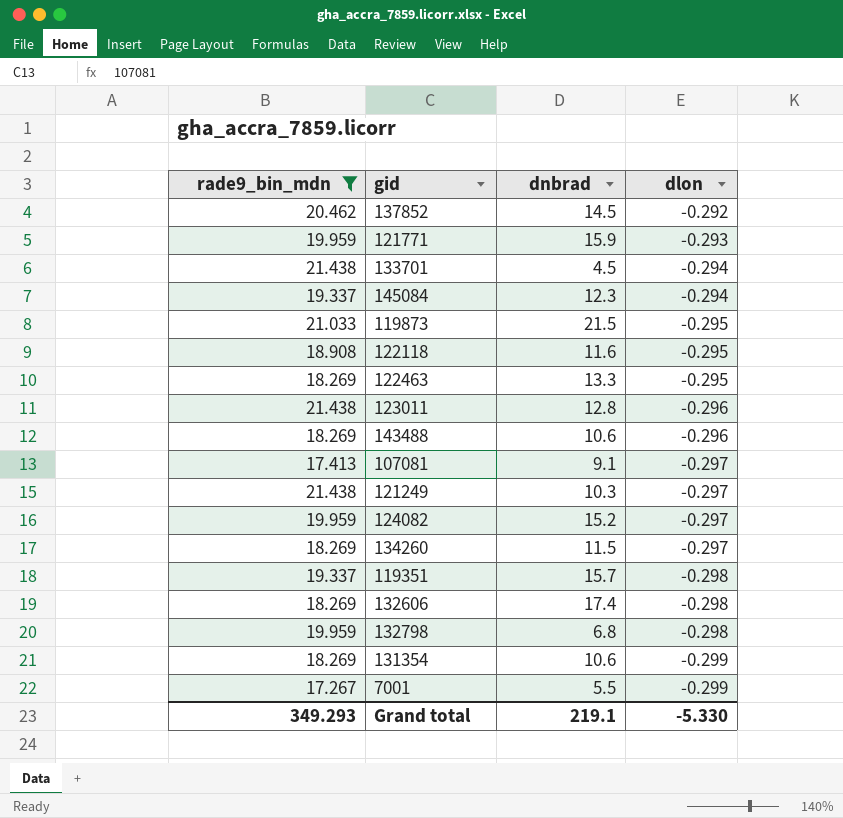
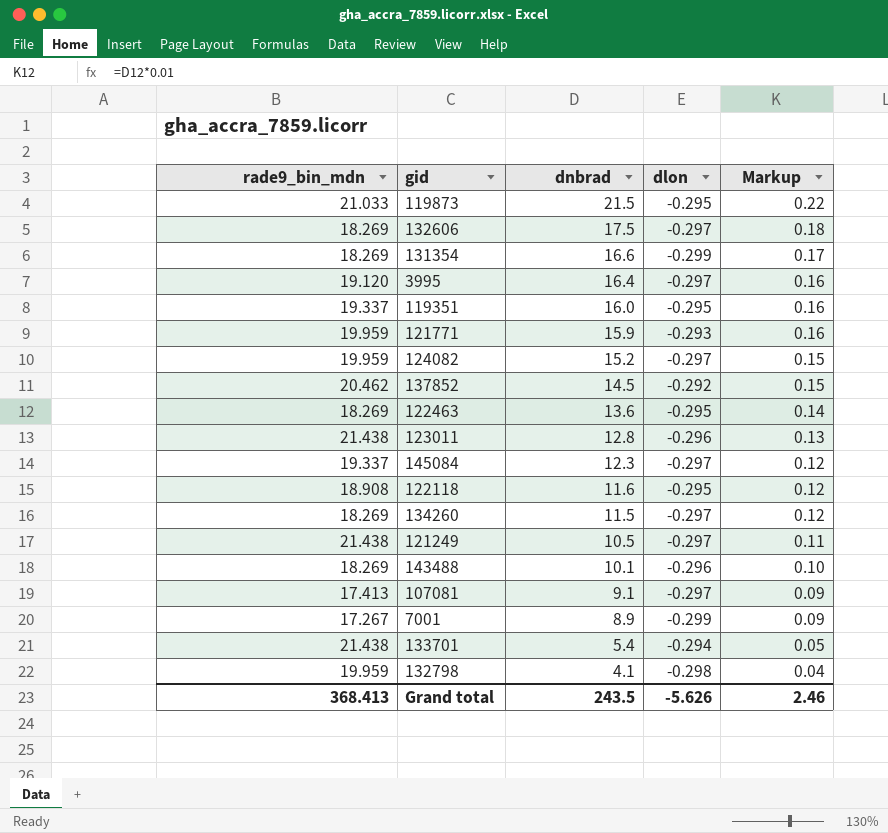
filter: rade9_bin_mdn != 19.120 -> none
row order: dlon descending -> dnbrad descending
column Markup | formula: none -> [dnbrad] * 0.01
132606 | dnbrad: 17.4 -> 17.5
132606 | dlon: -0.298 -> -0.297
131354 | dnbrad: 10.6 -> 16.6
119351 | dnbrad: 15.7 -> 16.0
119351 | dlon: -0.298 -> -0.295
122463 | dnbrad: 13.3 -> 13.6
145084 | dlon: -0.294 -> -0.297
121249 | dnbrad: 10.3 -> 10.5
143488 | dnbrad: 10.6 -> 10.1
7001 | dnbrad: 5.5 -> 8.9
133701 | dnbrad: 4.5 -> 5.4
132798 | dnbrad: 6.8 -> 4.1
Grand total | rade9_bin_mdn: 349.293 -> 368.413
Grand total | dnbrad: 219.1 -> 243.5
Grand total | dlon: -5.330 -> -5.626

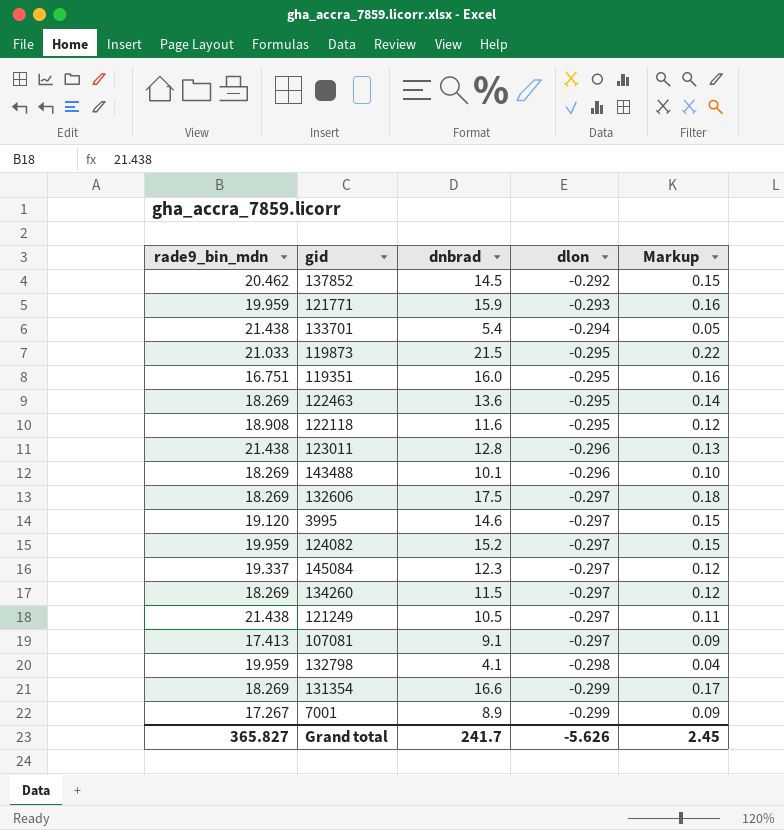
row order: dnbrad descending -> dlon descending
119351 | rade9_bin_mdn: 19.337 -> 16.751
3995 | dnbrad: 16.4 -> 14.6
3995 | Markup: 0.16 -> 0.15
Grand total | rade9_bin_mdn: 368.413 -> 365.827
Grand total | dnbrad: 243.5 -> 241.7
Grand total | Markup: 2.46 -> 2.45

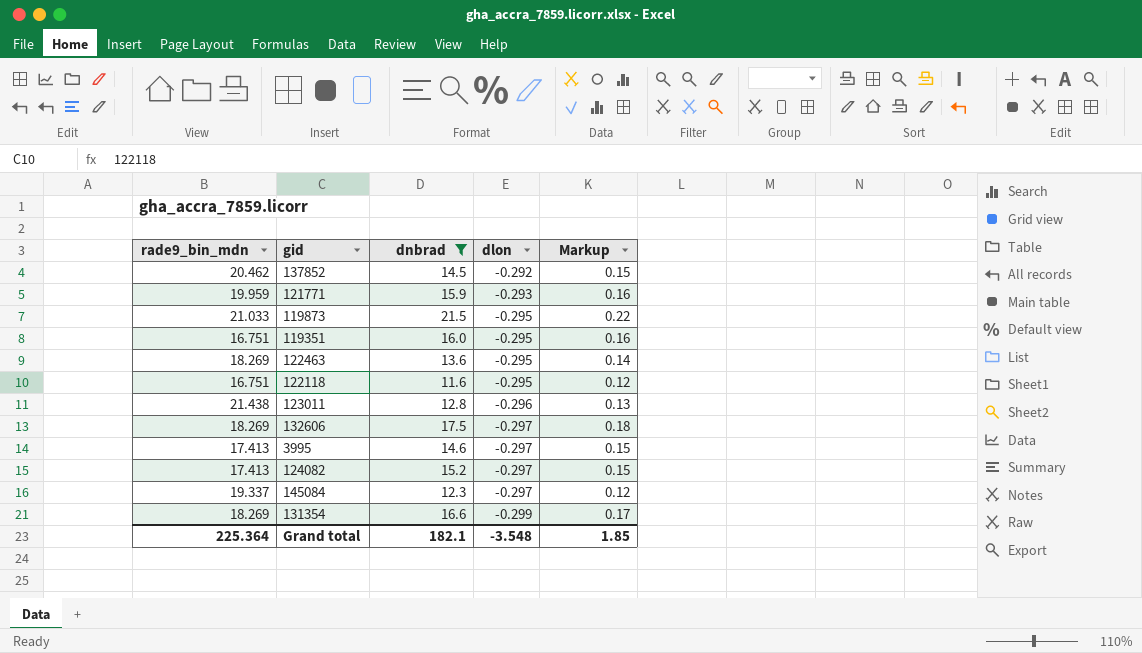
filter: none -> dnbrad >= 11.6
122118 | rade9_bin_mdn: 18.908 -> 16.751
3995 | rade9_bin_mdn: 19.120 -> 17.413
124082 | rade9_bin_mdn: 19.959 -> 17.413
Grand total | rade9_bin_mdn: 365.827 -> 225.364
Grand total | dnbrad: 241.7 -> 182.1
Grand total | dlon: -5.626 -> -3.548
Grand total | Markup: 2.45 -> 1.85

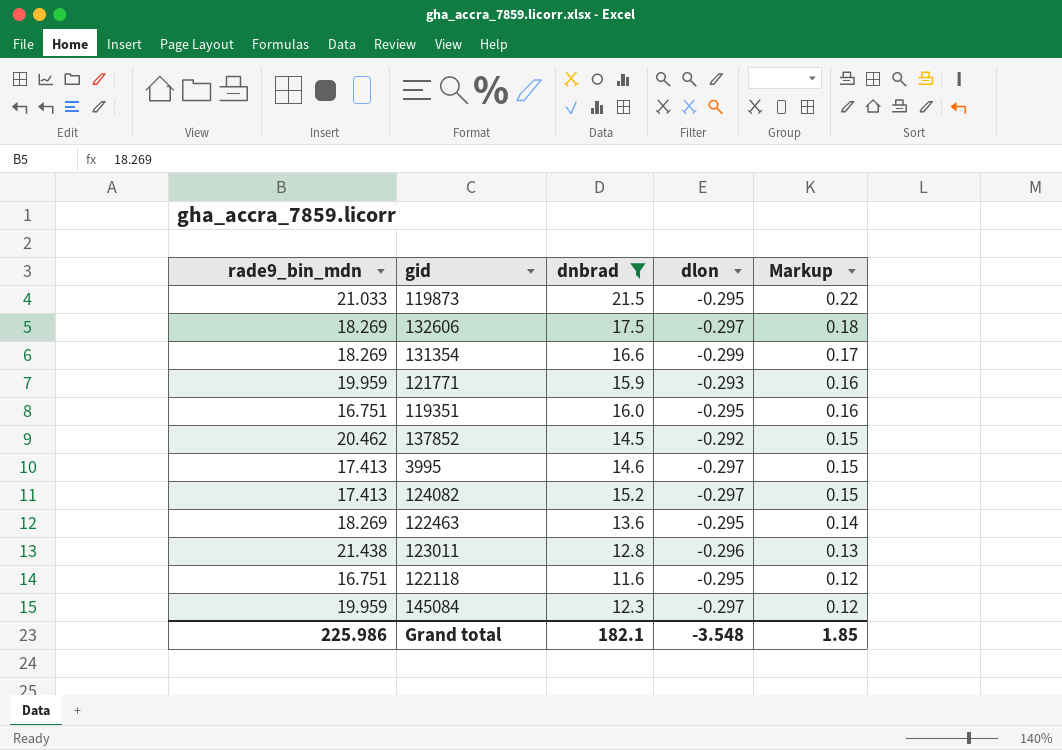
row order: dlon descending -> Markup descending
145084 | rade9_bin_mdn: 19.337 -> 19.959
Grand total | rade9_bin_mdn: 225.364 -> 225.986

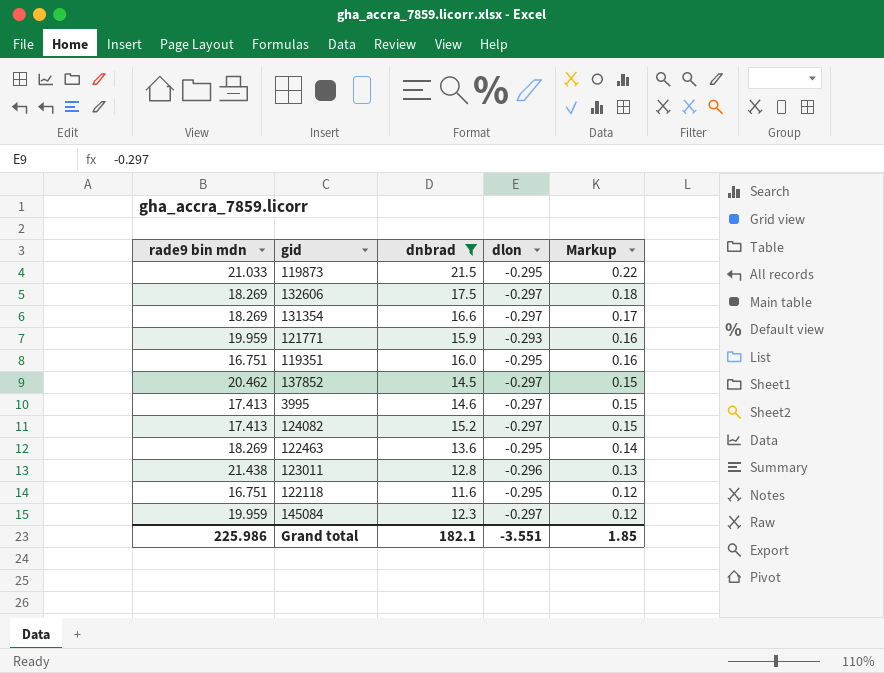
column name: rade9_bin_mdn -> rade9 bin mdn
131354 | dlon: -0.299 -> -0.297
137852 | dlon: -0.292 -> -0.297
Grand total | dlon: -3.548 -> -3.551

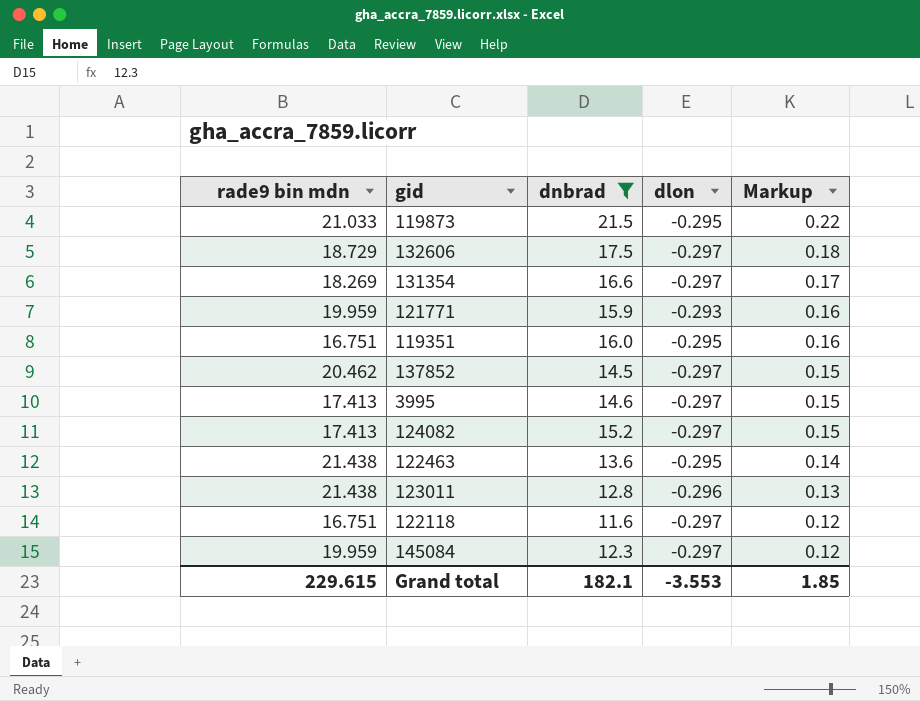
132606 | rade9 bin mdn: 18.269 -> 18.729
122463 | rade9 bin mdn: 18.269 -> 21.438
122118 | dlon: -0.295 -> -0.297
Grand total | rade9 bin mdn: 225.986 -> 229.615
Grand total | dlon: -3.551 -> -3.553

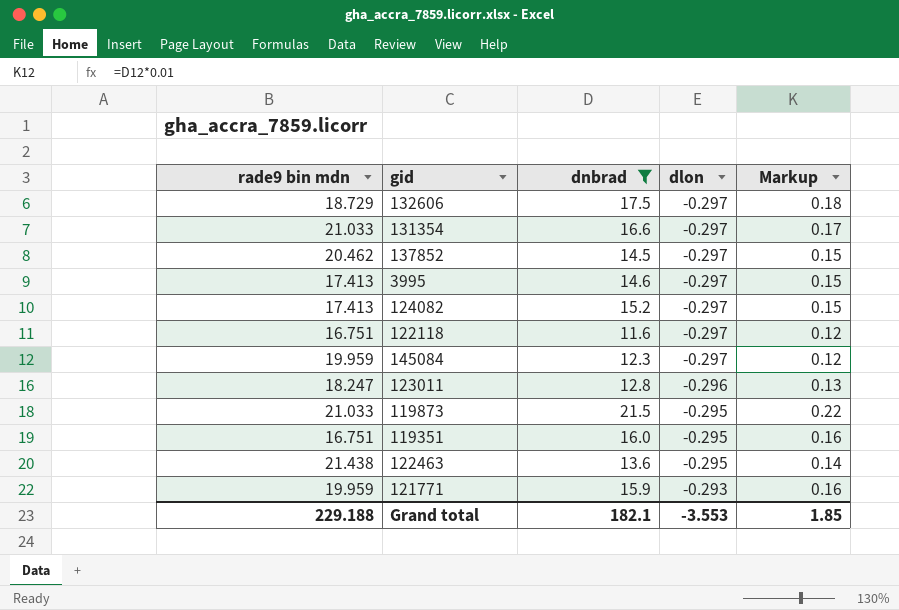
row order: Markup descending -> dlon ascending
131354 | rade9 bin mdn: 18.269 -> 21.033
123011 | rade9 bin mdn: 21.438 -> 18.247
Grand total | rade9 bin mdn: 229.615 -> 229.188

